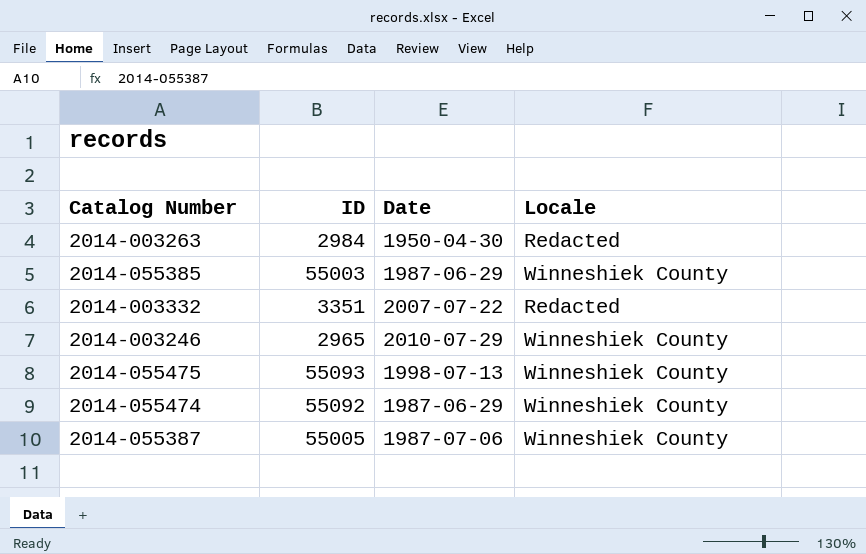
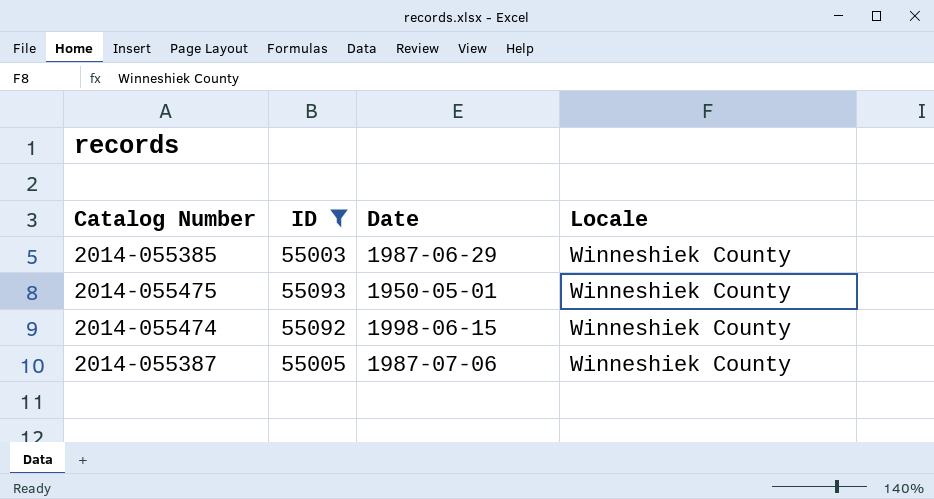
filter: none -> ID >= 55003
2014-055475 | Date: 1998-07-13 -> 1950-05-01
2014-055474 | Date: 1987-06-29 -> 1998-06-15

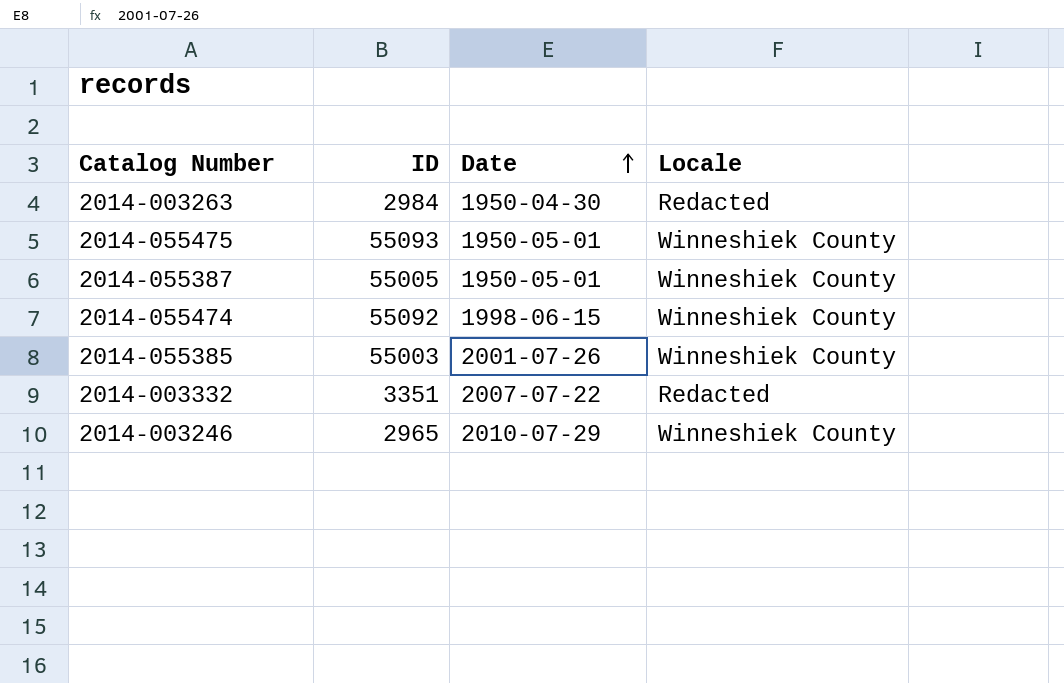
filter: ID >= 55003 -> none
row order: none -> Date ascending
2014-055387 | Date: 1987-07-06 -> 1950-05-01
2014-055385 | Date: 1987-06-29 -> 2001-07-26

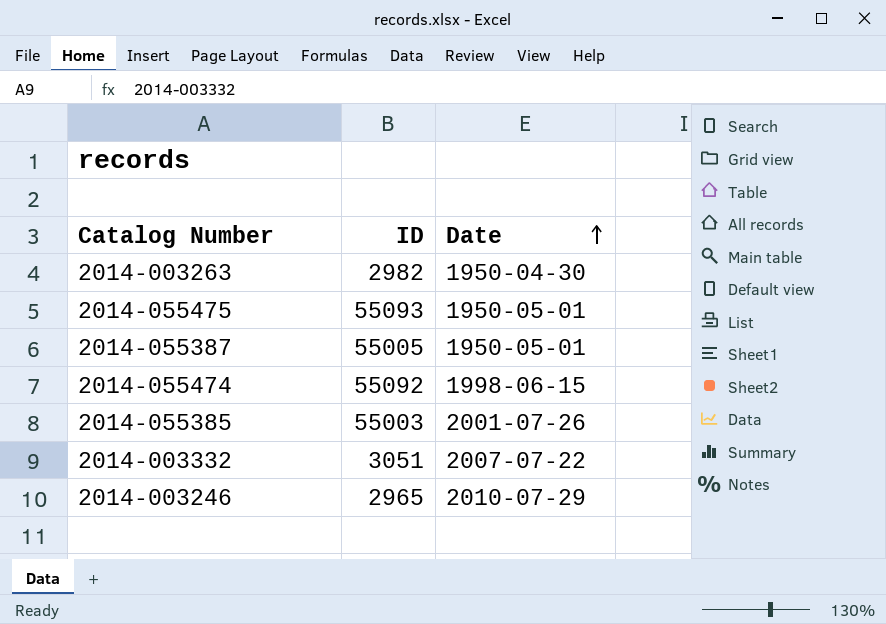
column Locale | position: 4 -> none
2014-003263 | ID: 2984 -> 2982
2014-003332 | ID: 3351 -> 3051

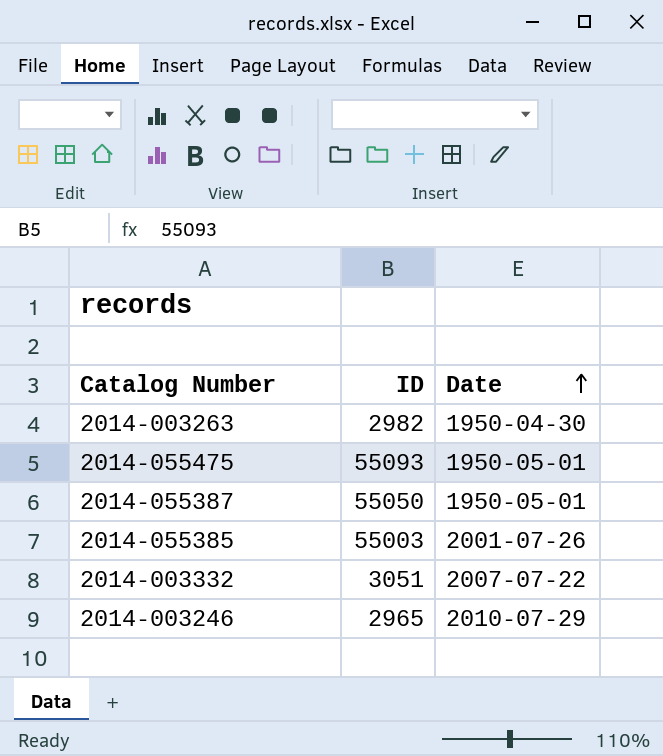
row 2014-055474: 55092 | 1998-06-15 -> none
2014-055387 | ID: 55005 -> 55050

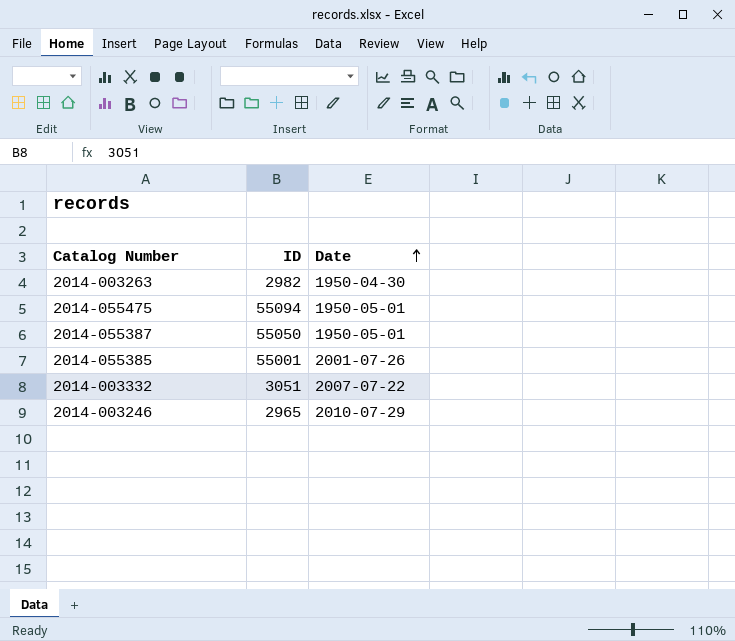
2014-055475 | ID: 55093 -> 55094
2014-055385 | ID: 55003 -> 55001

